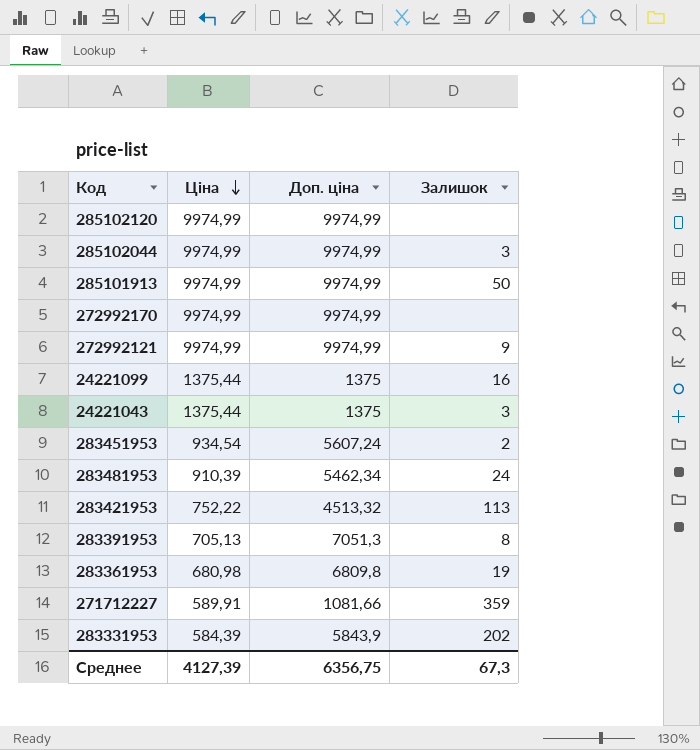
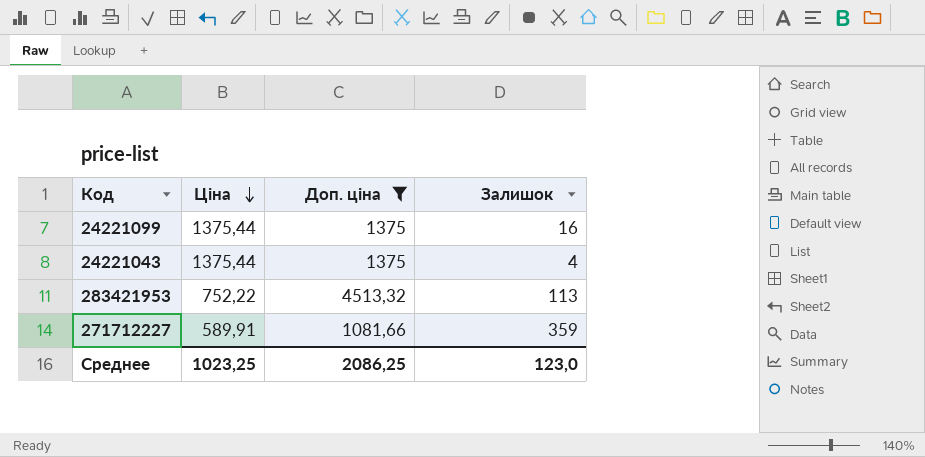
filter: none -> Доп. ціна <= 4513,32
24221043 | Залишок: 3 -> 4
Среднее | Ціна: 4127,39 -> 1023,25
Среднее | Доп. ціна: 6356,75 -> 2086,25
Среднее | Залишок: 67,3 -> 123,0

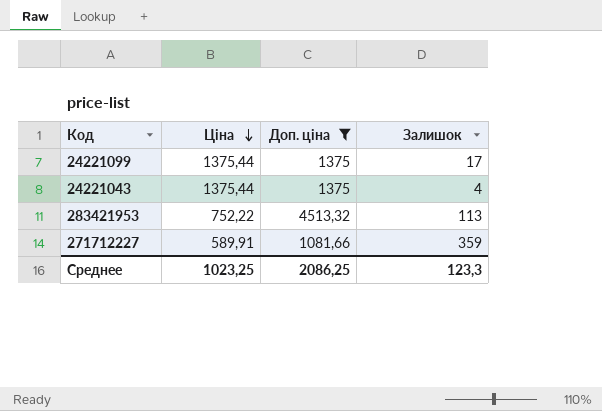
24221099 | Залишок: 16 -> 17
Среднее | Залишок: 123,0 -> 123,3

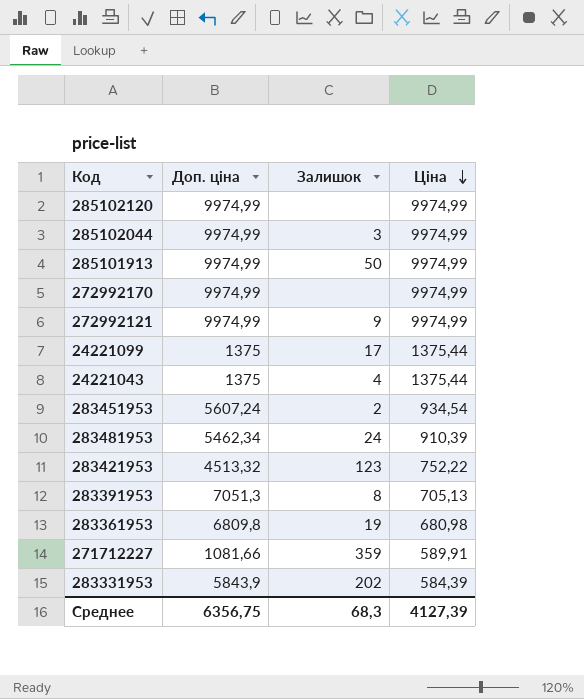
filter: Доп. ціна <= 4513,32 -> none
column Ціна | position: 2 -> 4
283421953 | Залишок: 113 -> 123
Среднее | Доп. ціна: 2086,25 -> 6356,75
Среднее | Залишок: 123,3 -> 68,3
Среднее | Ціна: 1023,25 -> 4127,39

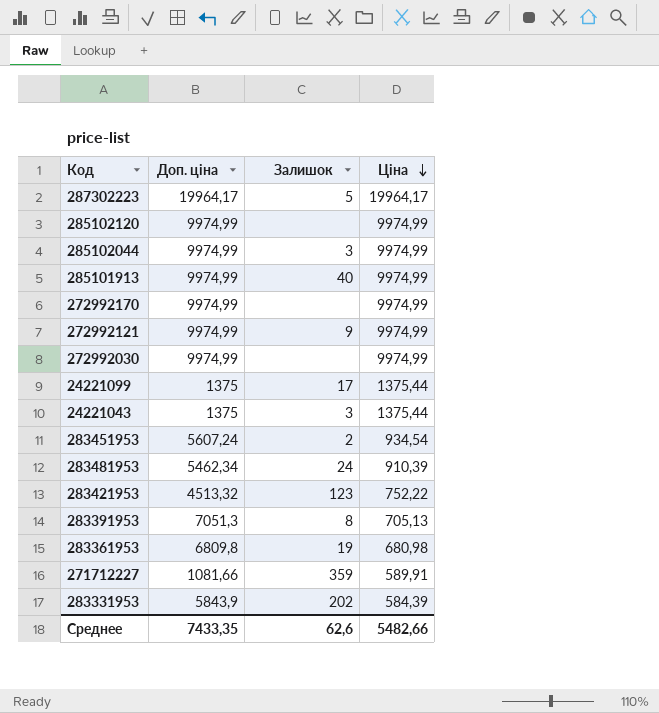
row 287302223: none -> 19964,17 | 5 | 19964,17
285101913 | Залишок: 50 -> 40
row 272992030: none -> 9974,99 | none | 9974,99
24221043 | Залишок: 4 -> 3
Среднее | Доп. ціна: 6356,75 -> 7433,35
Среднее | Залишок: 68,3 -> 62,6
Среднее | Ціна: 4127,39 -> 5482,66

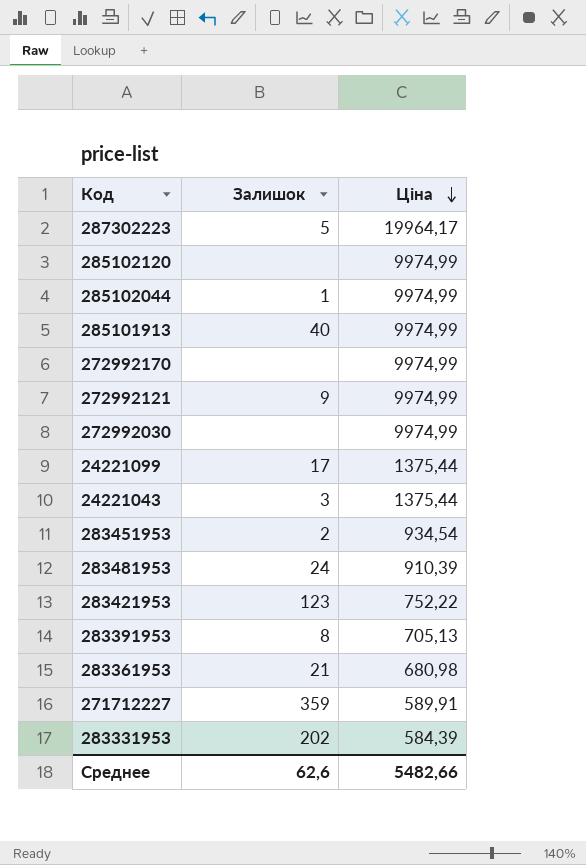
column Доп. ціна | position: 2 -> none
285102044 | Залишок: 3 -> 1
283361953 | Залишок: 19 -> 21

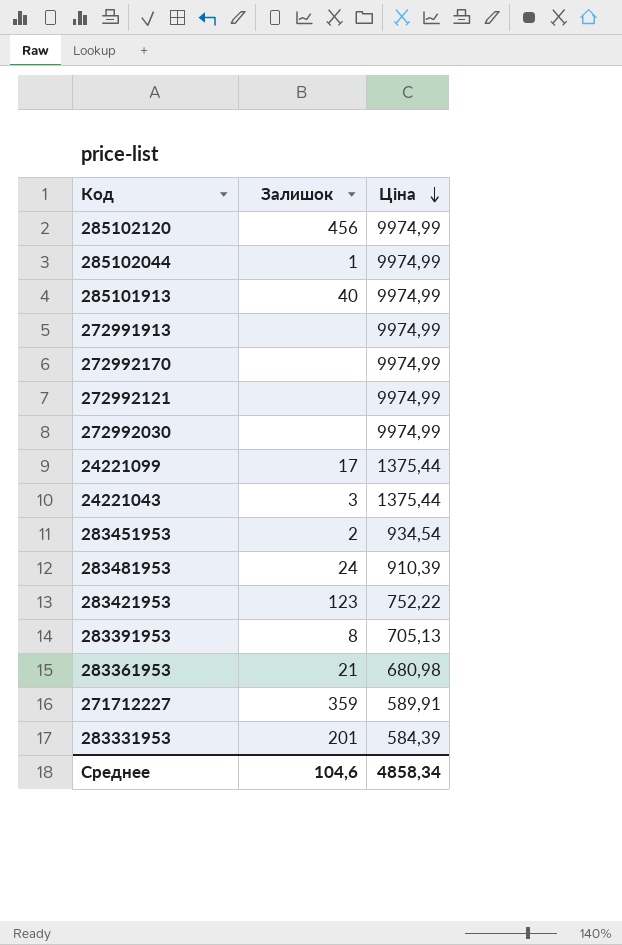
row 287302223: 5 | 19964,17 -> none
285102120 | Залишок: none -> 456
row 272991913: none -> none | 9974,99
272992121 | Залишок: 9 -> none
283331953 | Залишок: 202 -> 201
Среднее | Залишок: 62,6 -> 104,6
Среднее | Ціна: 5482,66 -> 4858,34

